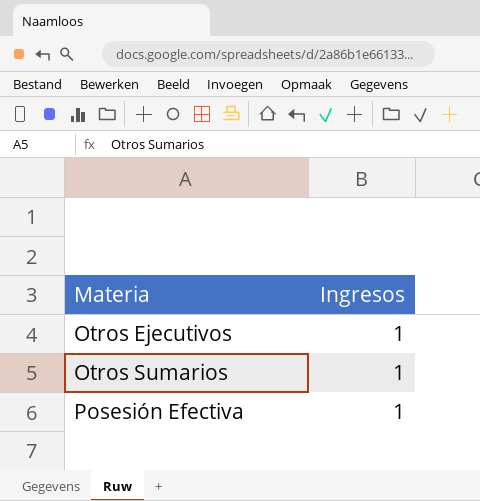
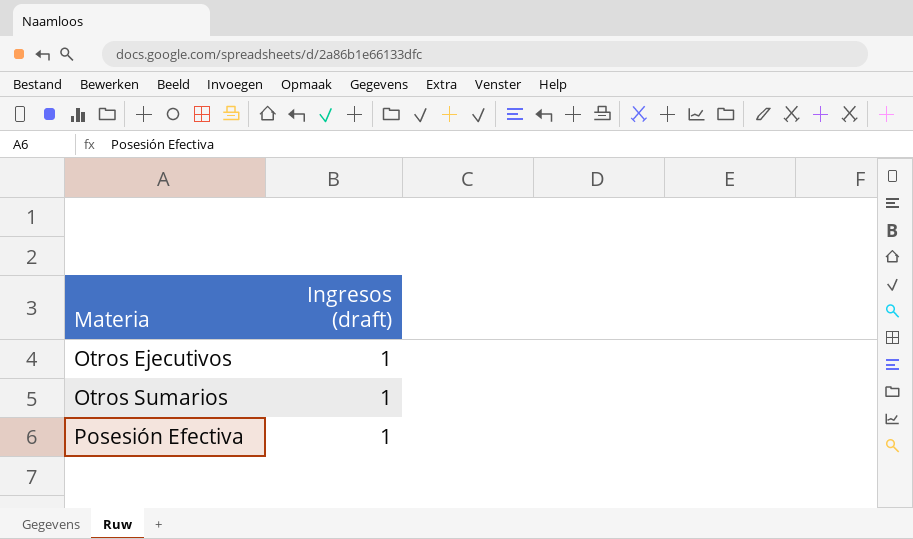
column name: Ingresos -> Ingresos (draft)

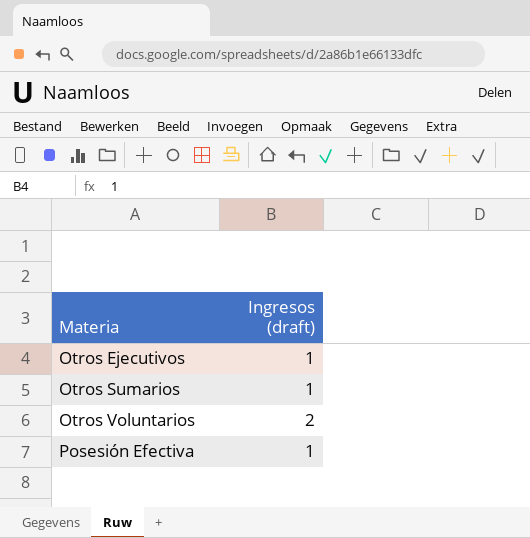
row Otros Voluntarios: none -> 2

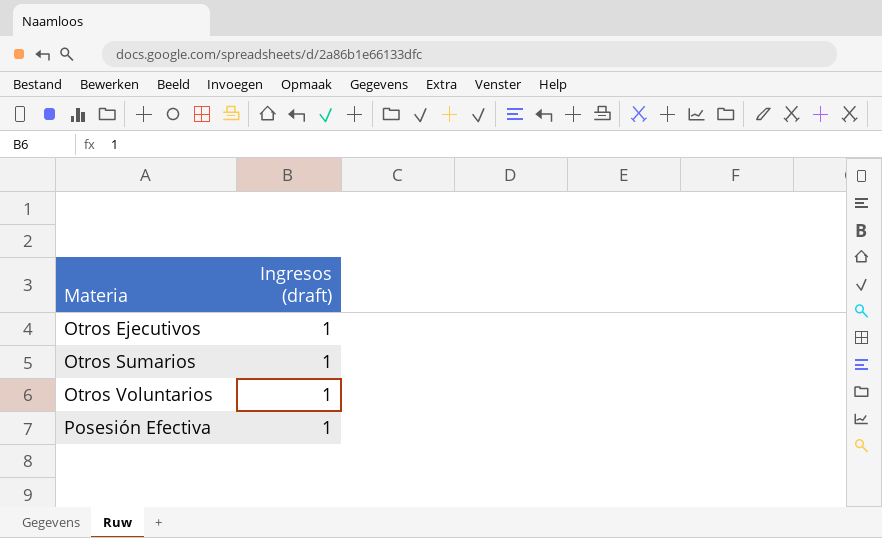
Otros Voluntarios | Ingresos (draft): 2 -> 1

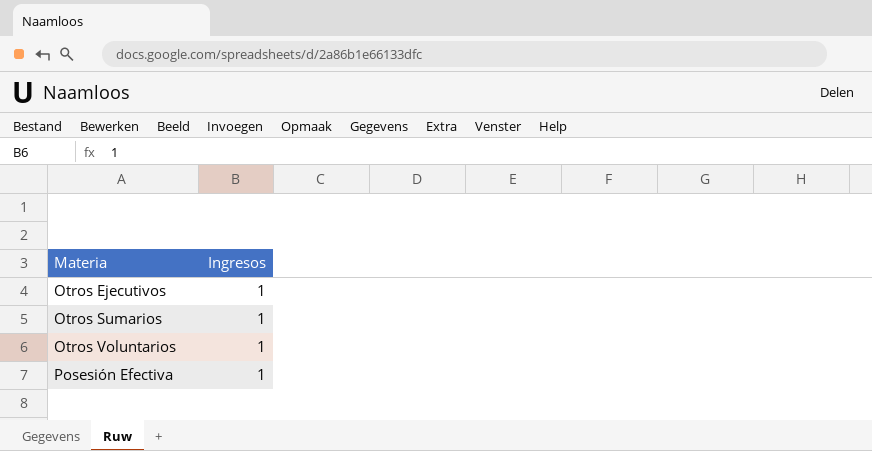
column name: Ingresos (draft) -> Ingresos

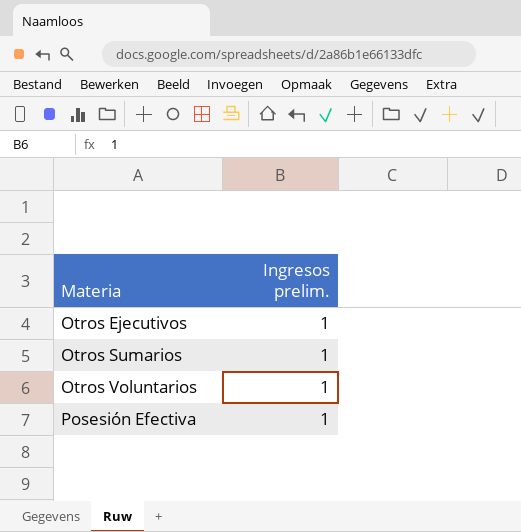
column name: Ingresos -> Ingresos prelim.

